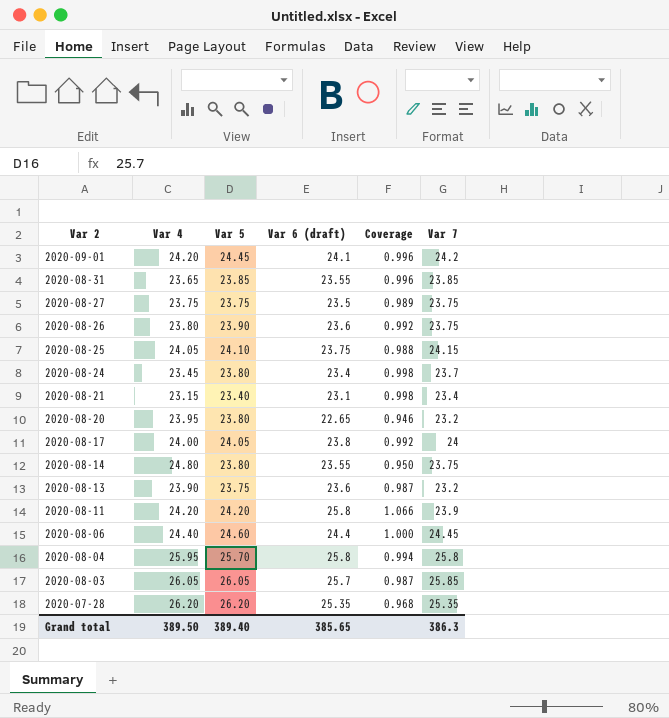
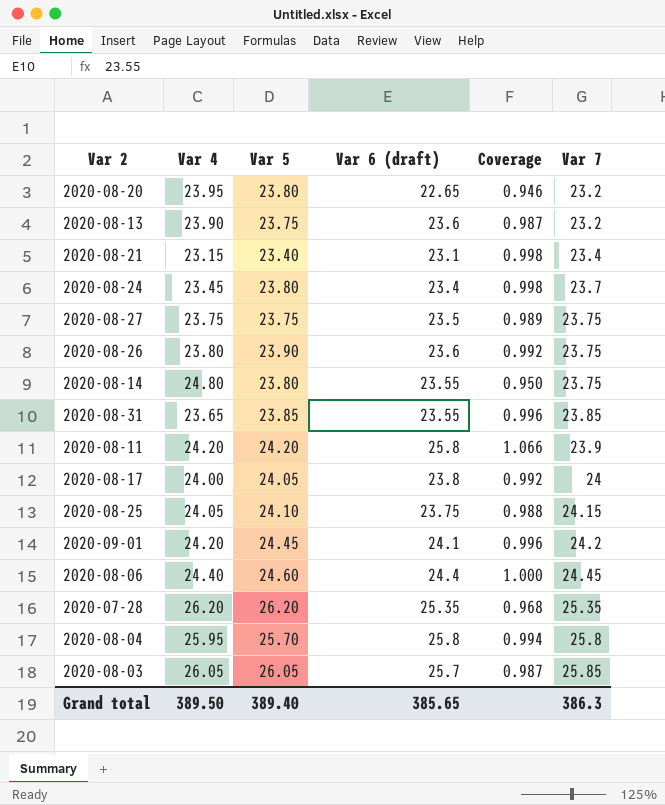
row order: Var 2 descending -> Var 7 ascending

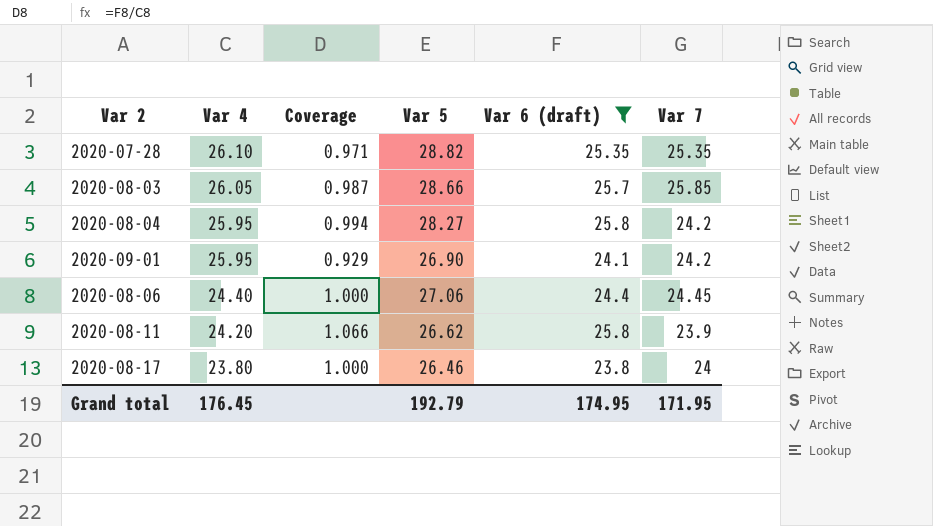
filter: none -> Var 6 (draft) >= 23.8
row order: Var 7 ascending -> Var 4 descending
column Coverage | position: 5 -> 3
2020-07-28 | Var 4: 26.20 -> 26.10
2020-07-28 | Coverage: 0.968 -> 0.971
2020-07-28 | Var 5: 26.20 -> 28.82
2020-08-03 | Var 5: 26.05 -> 28.66
2020-08-04 | Var 5: 25.70 -> 28.27
2020-08-04 | Var 7: 25.8 -> 24.2
2020-09-01 | Var 4: 24.20 -> 25.95
2020-09-01 | Coverage: 0.996 -> 0.929
2020-09-01 | Var 5: 24.45 -> 26.90
2020-08-06 | Var 5: 24.60 -> 27.06
2020-08-11 | Var 5: 24.20 -> 26.62
2020-08-17 | Var 4: 24.00 -> 23.80
2020-08-17 | Coverage: 0.992 -> 1.000
2020-08-17 | Var 5: 24.05 -> 26.46
Grand total | Var 4: 389.50 -> 176.45
Grand total | Var 5: 389.40 -> 192.79
Grand total | Var 6 (draft): 385.65 -> 174.95
Grand total | Var 7: 386.3 -> 171.95

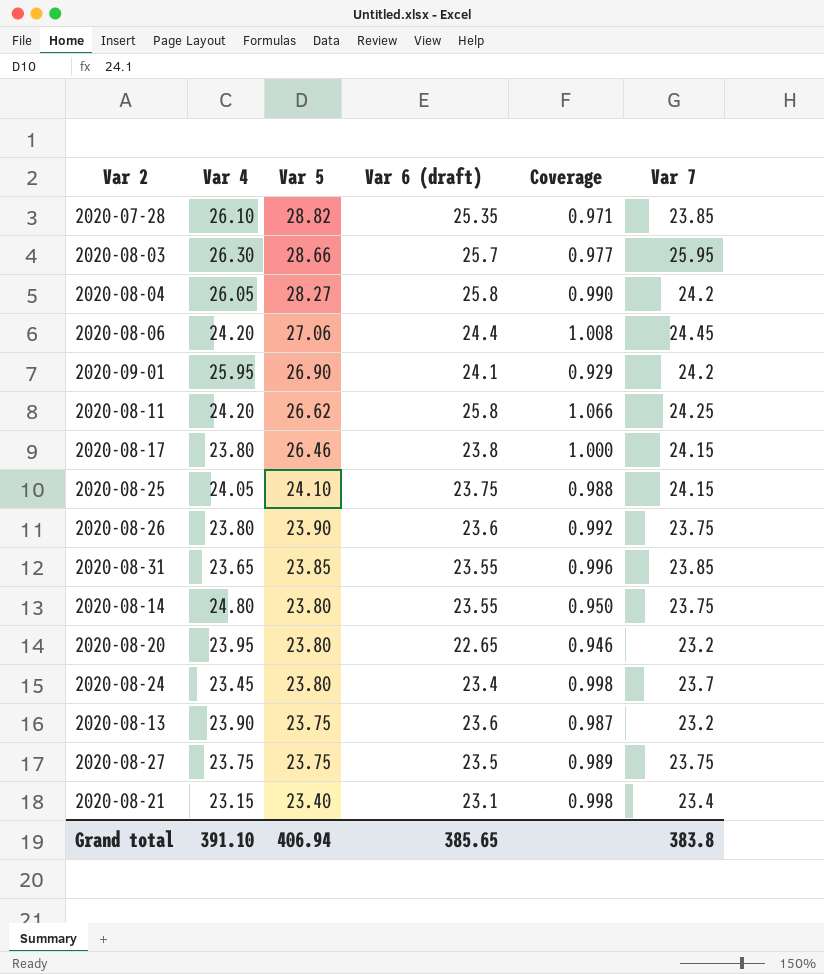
filter: Var 6 (draft) >= 23.8 -> none
row order: Var 4 descending -> Var 5 descending
column Coverage | position: 3 -> 5
2020-07-28 | Var 7: 25.35 -> 23.85
2020-08-03 | Var 4: 26.05 -> 26.30
2020-08-03 | Coverage: 0.987 -> 0.977
2020-08-03 | Var 7: 25.85 -> 25.95
2020-08-04 | Var 4: 25.95 -> 26.05
2020-08-04 | Coverage: 0.994 -> 0.990
2020-08-06 | Var 4: 24.40 -> 24.20
2020-08-06 | Coverage: 1.000 -> 1.008
2020-08-11 | Var 7: 23.9 -> 24.25
2020-08-17 | Var 7: 24 -> 24.15
Grand total | Var 4: 176.45 -> 391.10
Grand total | Var 5: 192.79 -> 406.94
Grand total | Var 6 (draft): 174.95 -> 385.65
Grand total | Var 7: 171.95 -> 383.8

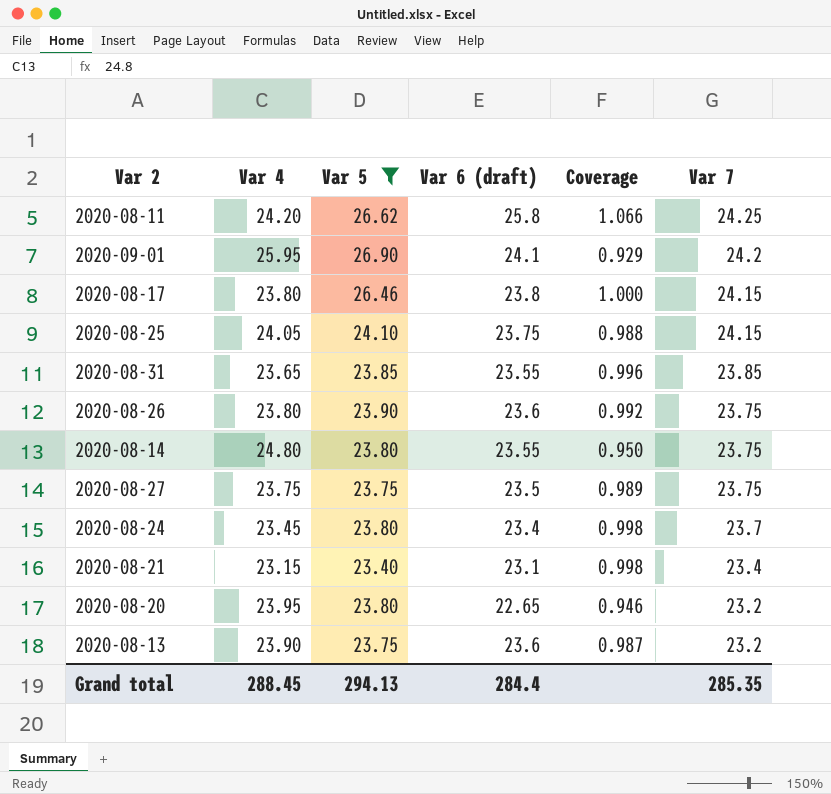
filter: none -> Var 5 <= 26.90
row order: Var 5 descending -> Var 7 descending
Grand total | Var 4: 391.10 -> 288.45
Grand total | Var 5: 406.94 -> 294.13
Grand total | Var 6 (draft): 385.65 -> 284.4
Grand total | Var 7: 383.8 -> 285.35

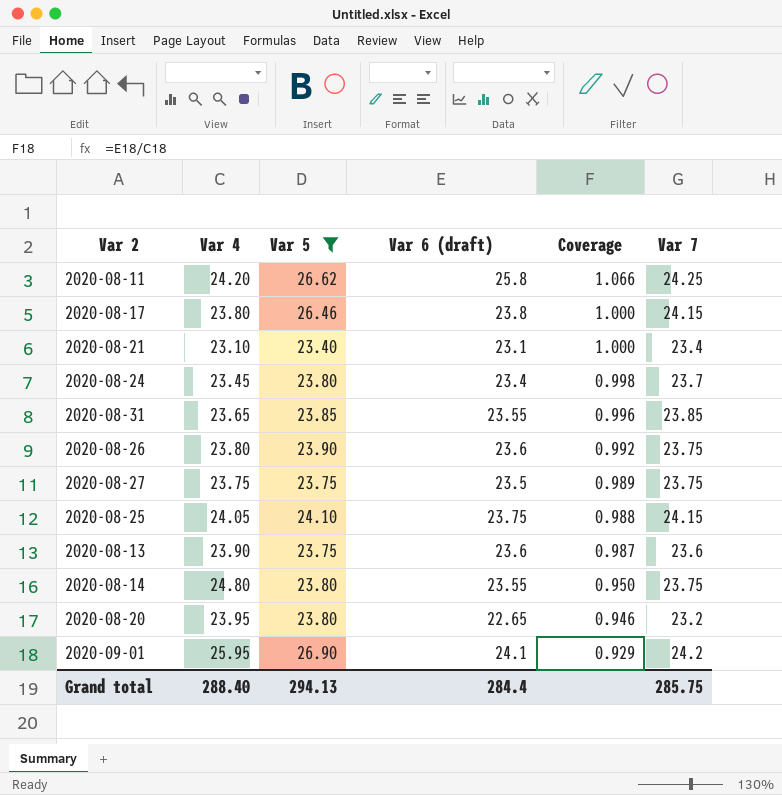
row order: Var 7 descending -> Coverage descending
2020-08-21 | Var 4: 23.15 -> 23.10
2020-08-21 | Coverage: 0.998 -> 1.000
2020-08-13 | Var 7: 23.2 -> 23.6
Grand total | Var 4: 288.45 -> 288.40
Grand total | Var 7: 285.35 -> 285.75

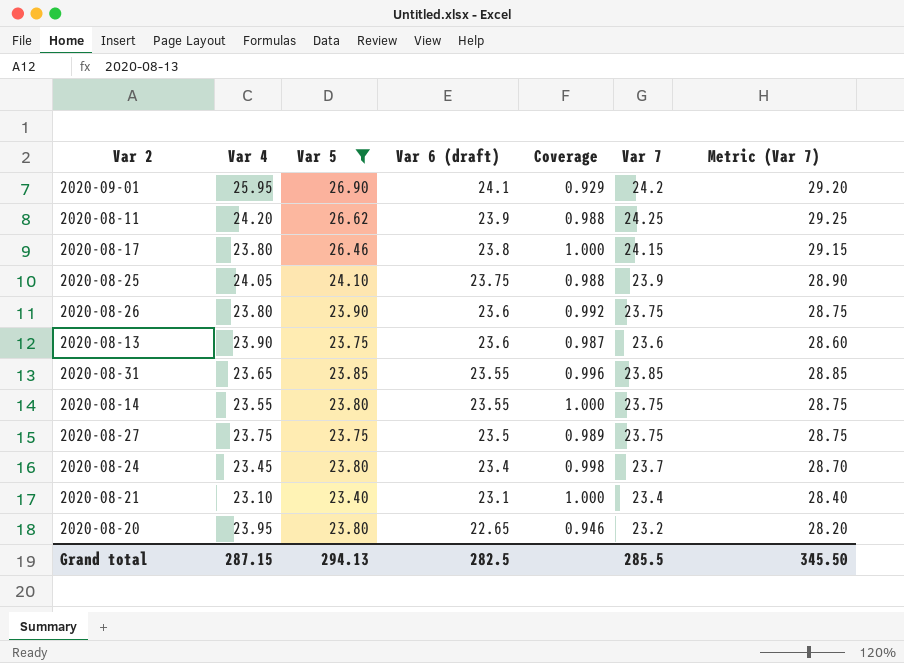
row order: Coverage descending -> Var 6 (draft) descending
column Metric (Var 7) | formula: none -> [Var 7] + 5
2020-08-11 | Var 6 (draft): 25.8 -> 23.9
2020-08-11 | Coverage: 1.066 -> 0.988
2020-08-25 | Var 7: 24.15 -> 23.9
2020-08-14 | Var 4: 24.80 -> 23.55
2020-08-14 | Coverage: 0.950 -> 1.000
Grand total | Var 4: 288.40 -> 287.15
Grand total | Var 6 (draft): 284.4 -> 282.5
Grand total | Var 7: 285.75 -> 285.5

